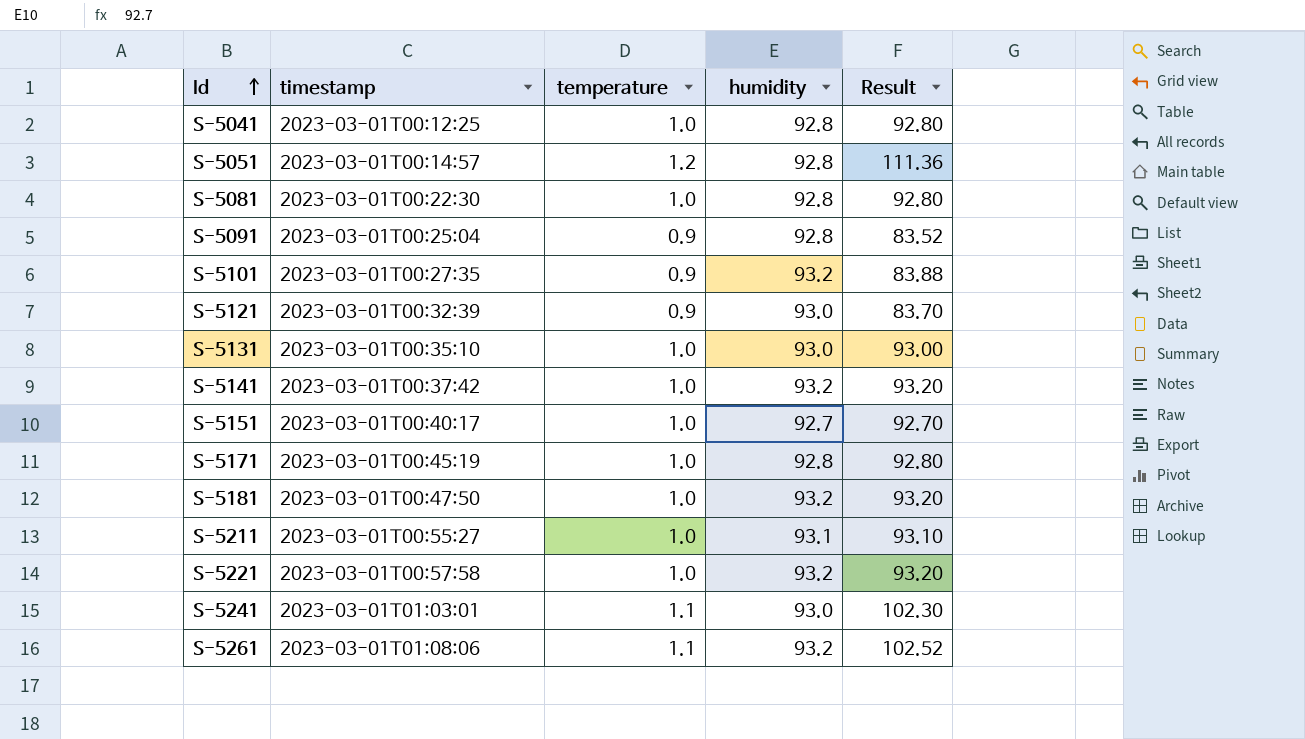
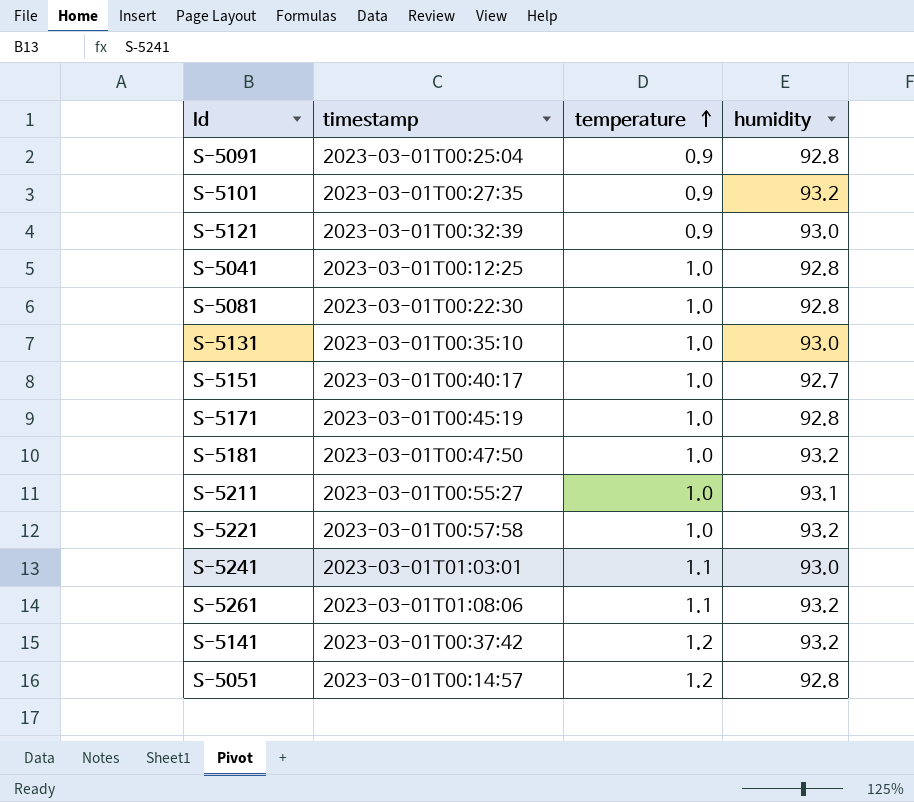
row order: Id ascending -> temperature ascending
column Result | formula: [temperature] * [humidity] -> none
S-5141 | temperature: 1.0 -> 1.2

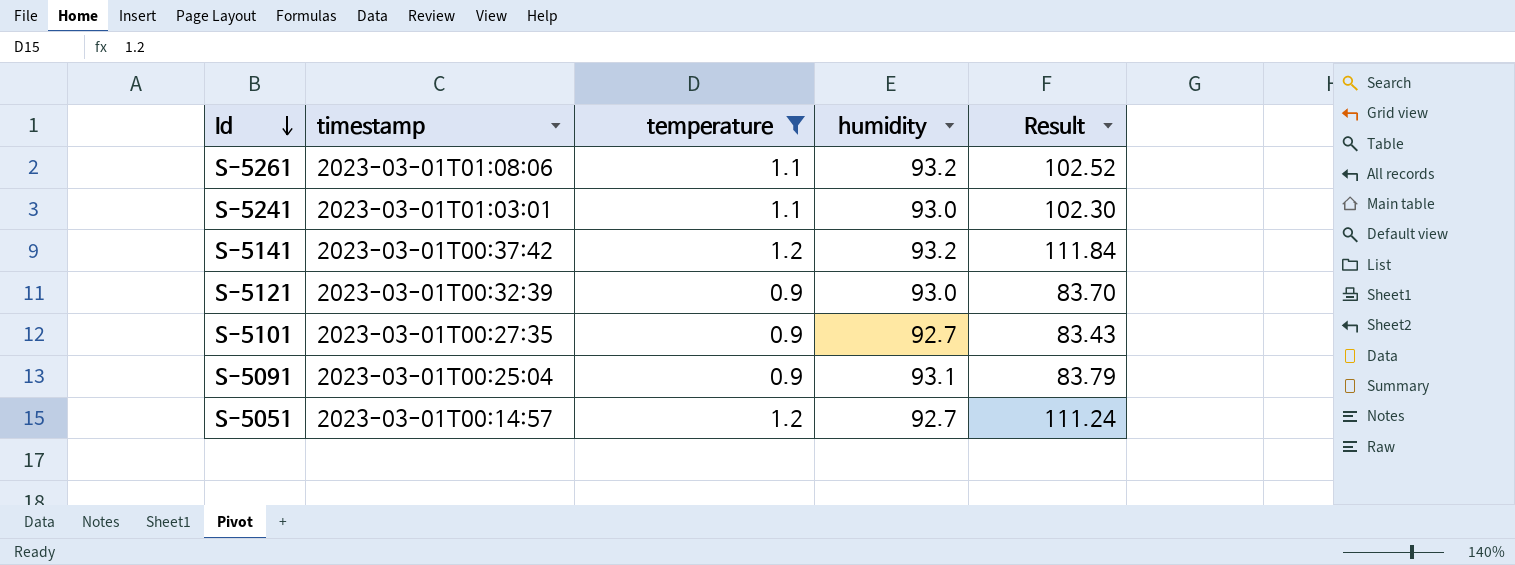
filter: none -> temperature != 1.0
row order: temperature ascending -> Id descending
column Result | formula: none -> [temperature] * [humidity]
S-5101 | humidity: 93.2 -> 92.7
S-5091 | humidity: 92.8 -> 93.1
S-5051 | humidity: 92.8 -> 92.7

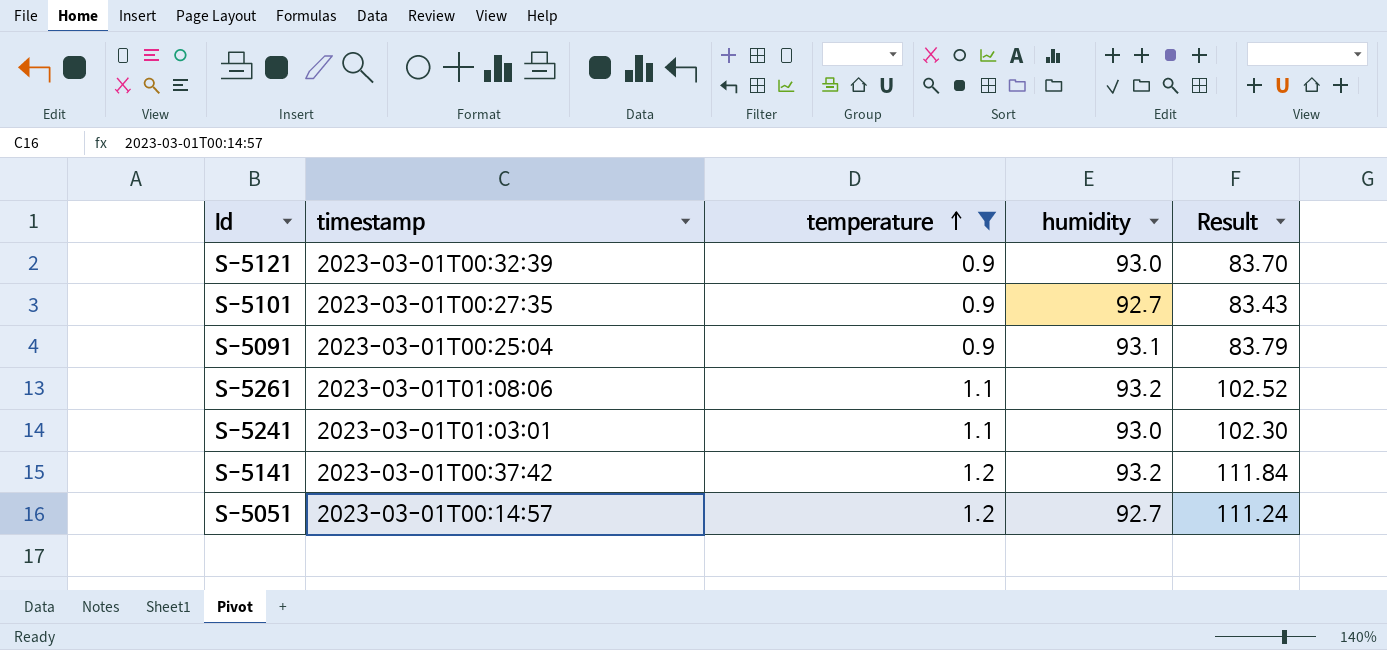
row order: Id descending -> temperature ascending

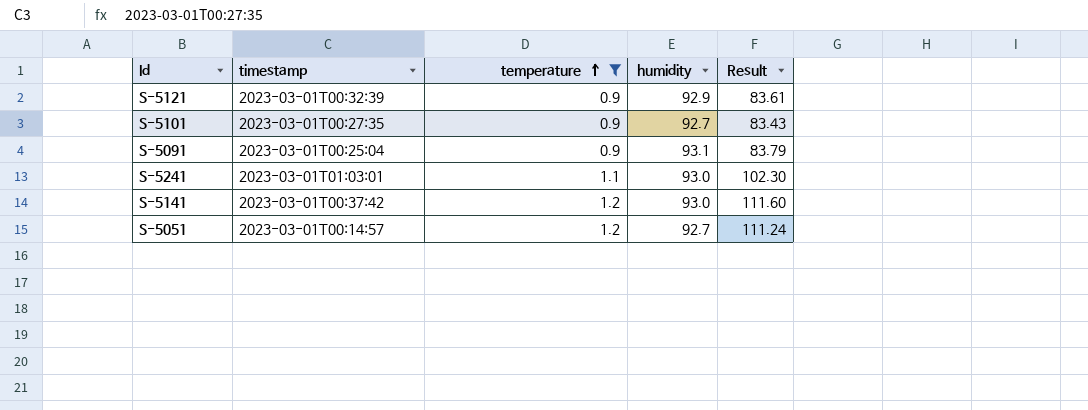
row S-5261: 2023-03-01T01:08:06 | 1.1 | 93.2 | 102.52 -> none
S-5121 | humidity: 93.0 -> 92.9
S-5121 | Result: 83.70 -> 83.61
S-5141 | humidity: 93.2 -> 93.0
S-5141 | Result: 111.84 -> 111.60

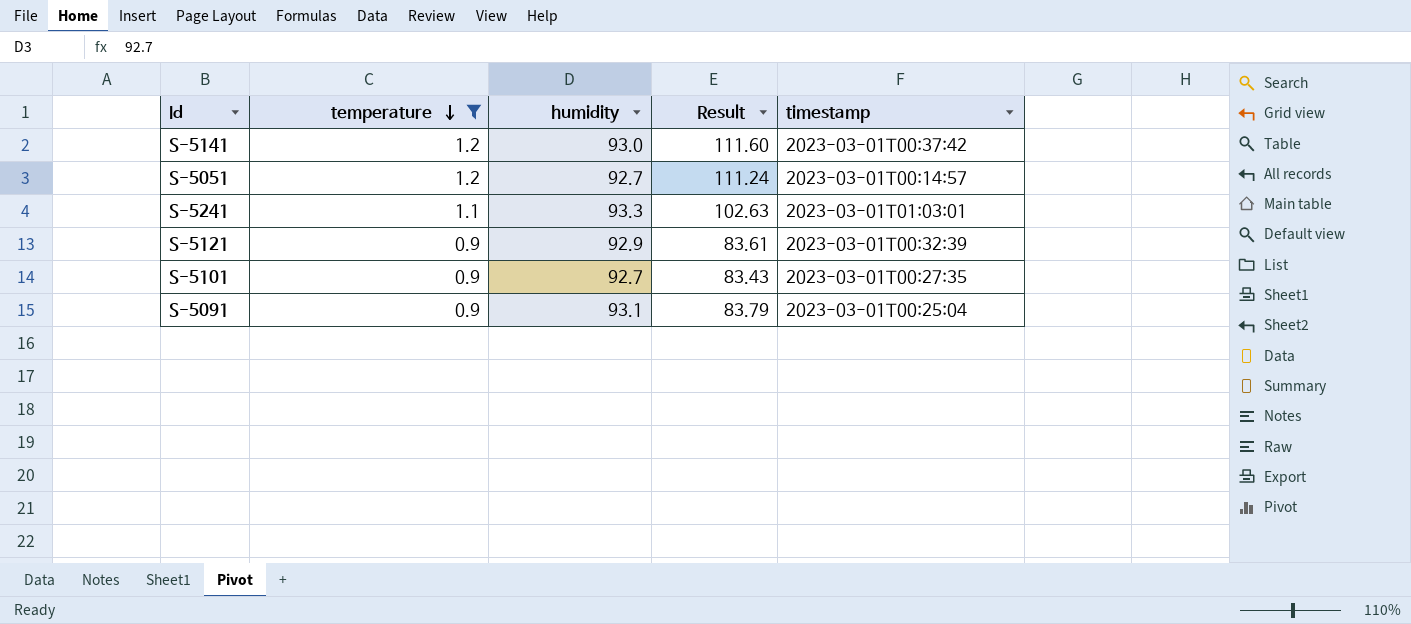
row order: temperature ascending -> temperature descending
column timestamp | position: 2 -> 5
S-5241 | humidity: 93.0 -> 93.3
S-5241 | Result: 102.30 -> 102.63

